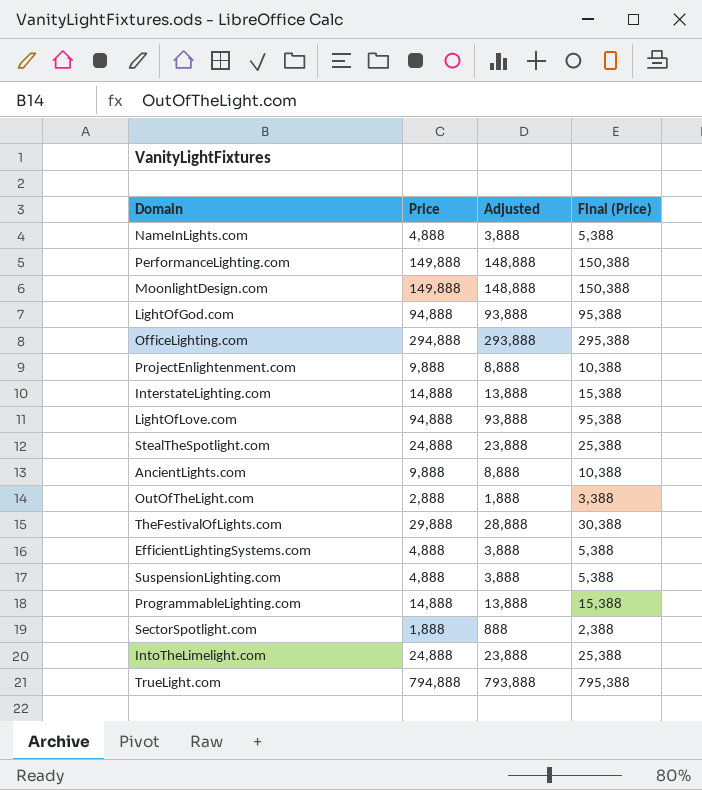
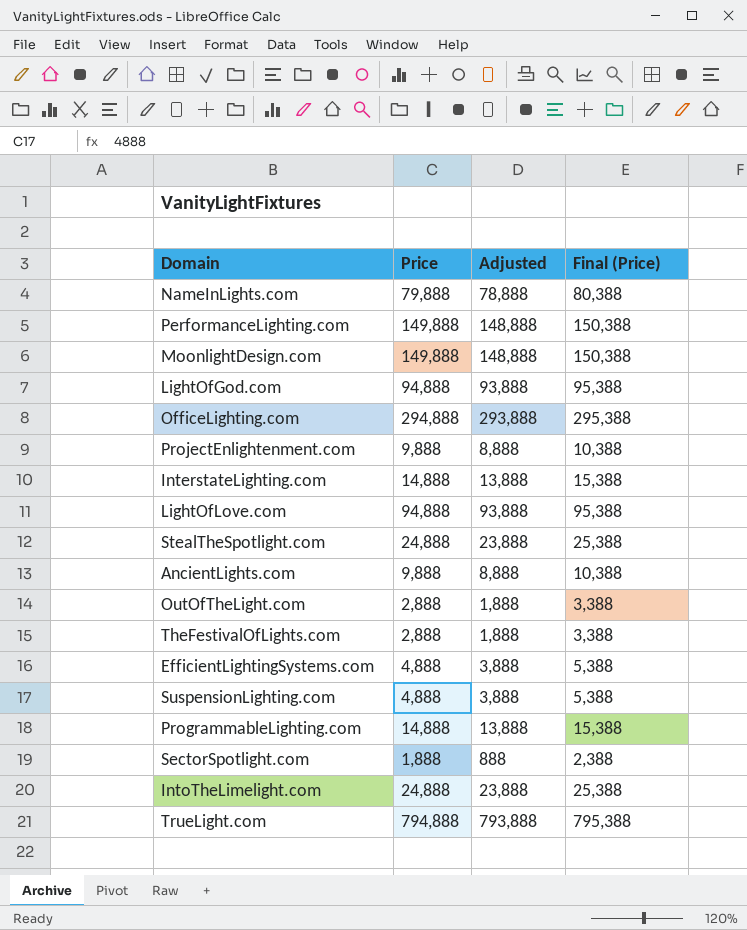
NameInLights.com | Price: 4,888 -> 79,888
NameInLights.com | Adjusted: 3,888 -> 78,888
NameInLights.com | Final (Price): 5,388 -> 80,388
TheFestivalOfLights.com | Price: 29,888 -> 2,888
TheFestivalOfLights.com | Adjusted: 28,888 -> 1,888
TheFestivalOfLights.com | Final (Price): 30,388 -> 3,388

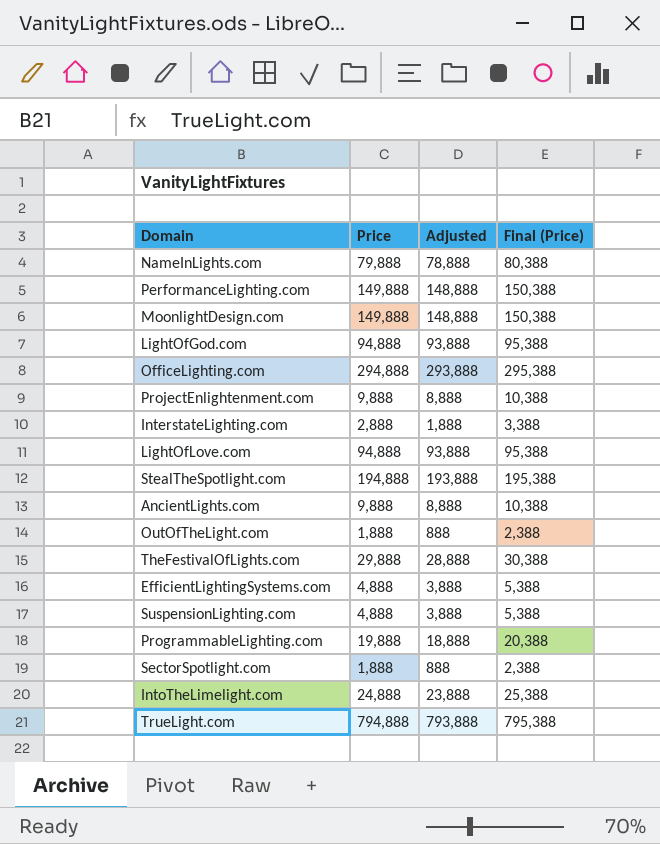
InterstateLighting.com | Price: 14,888 -> 2,888
InterstateLighting.com | Adjusted: 13,888 -> 1,888
InterstateLighting.com | Final (Price): 15,388 -> 3,388
StealTheSpotlight.com | Price: 24,888 -> 194,888
StealTheSpotlight.com | Adjusted: 23,888 -> 193,888
StealTheSpotlight.com | Final (Price): 25,388 -> 195,388
OutOfTheLight.com | Price: 2,888 -> 1,888
OutOfTheLight.com | Adjusted: 1,888 -> 888
OutOfTheLight.com | Final (Price): 3,388 -> 2,388
TheFestivalOfLights.com | Price: 2,888 -> 29,888
TheFestivalOfLights.com | Adjusted: 1,888 -> 28,888
TheFestivalOfLights.com | Final (Price): 3,388 -> 30,388
ProgrammableLighting.com | Price: 14,888 -> 19,888
ProgrammableLighting.com | Adjusted: 13,888 -> 18,888
ProgrammableLighting.com | Final (Price): 15,388 -> 20,388

